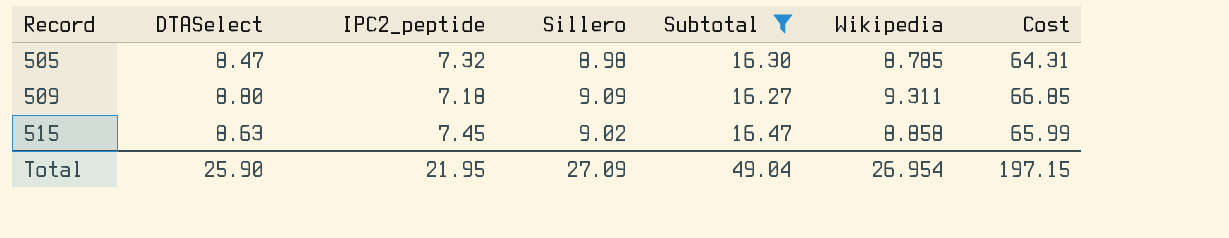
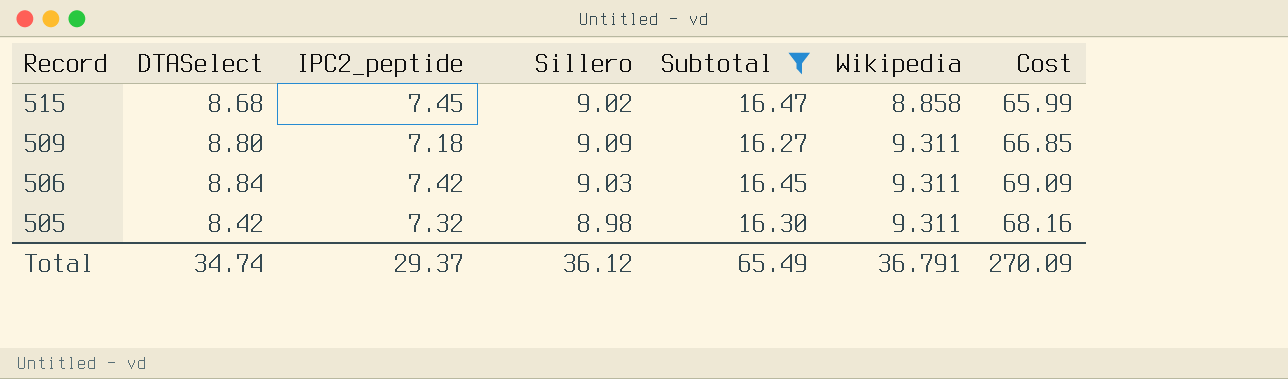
row order: Record ascending -> Record descending
515 | DTASelect: 8.63 -> 8.68
row 506: none -> 8.84 | 7.42 | 9.03 | 16.45 | 9.311 | 69.09
505 | DTASelect: 8.47 -> 8.42
505 | Wikipedia: 8.785 -> 9.311
505 | Cost: 64.31 -> 68.16
Total | DTASelect: 25.90 -> 34.74
Total | IPC2_peptide: 21.95 -> 29.37
Total | Sillero: 27.09 -> 36.12
Total | Subtotal: 49.04 -> 65.49
Total | Wikipedia: 26.954 -> 36.791
Total | Cost: 197.15 -> 270.09

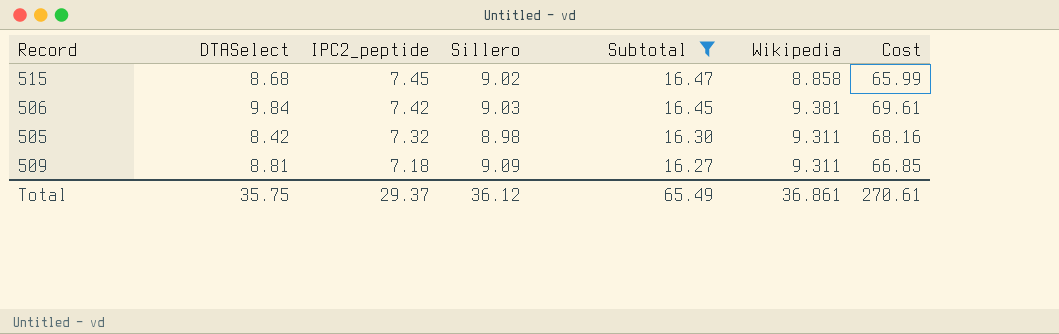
row order: Record descending -> IPC2_peptide descending
506 | DTASelect: 8.84 -> 9.84
506 | Wikipedia: 9.311 -> 9.381
506 | Cost: 69.09 -> 69.61
509 | DTASelect: 8.80 -> 8.81
Total | DTASelect: 34.74 -> 35.75
Total | Wikipedia: 36.791 -> 36.861
Total | Cost: 270.09 -> 270.61

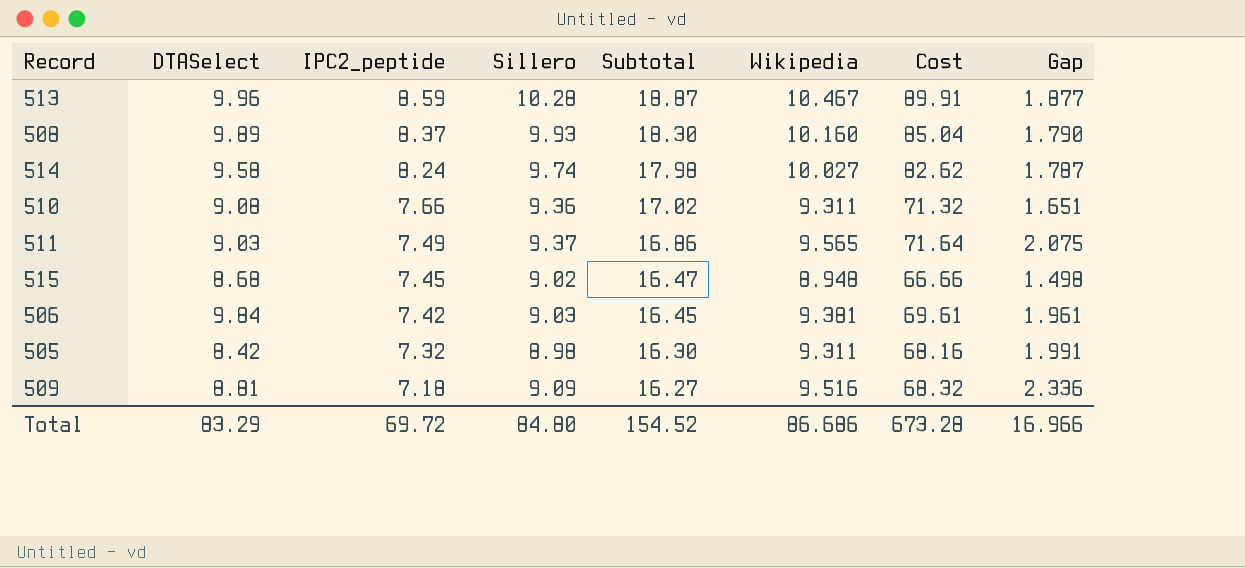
filter: Subtotal <= 16.47 -> none
column Gap | formula: none -> [Wikipedia] - [IPC2_peptide]
515 | Wikipedia: 8.858 -> 8.948
515 | Cost: 65.99 -> 66.66
509 | Wikipedia: 9.311 -> 9.516
509 | Cost: 66.85 -> 68.32
Total | DTASelect: 35.75 -> 83.29
Total | IPC2_peptide: 29.37 -> 69.72
Total | Sillero: 36.12 -> 84.80
Total | Subtotal: 65.49 -> 154.52
Total | Wikipedia: 36.861 -> 86.686
Total | Cost: 270.61 -> 673.28

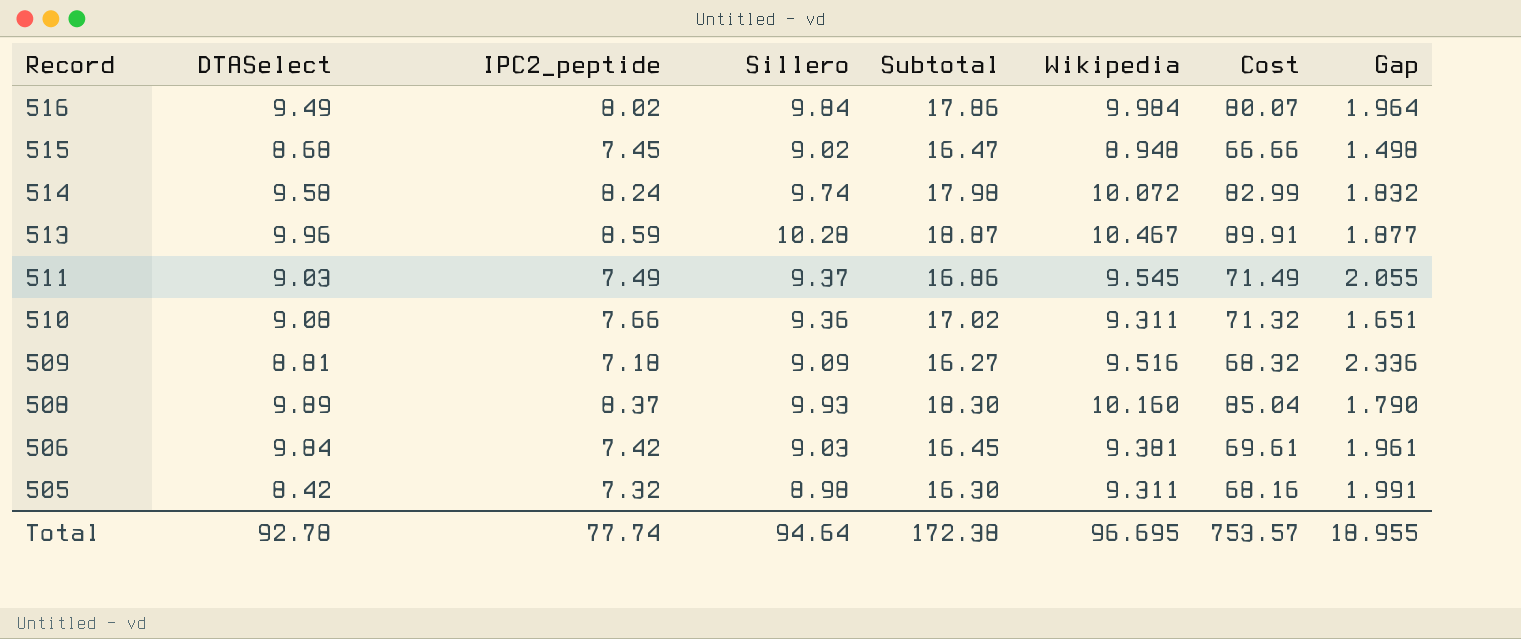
row order: IPC2_peptide descending -> Record descending
row 516: none -> 9.49 | 8.02 | 9.84 | 17.86 | 9.984 | 80.07 | 1.964
514 | Wikipedia: 10.027 -> 10.072
514 | Cost: 82.62 -> 82.99
514 | Gap: 1.787 -> 1.832
511 | Wikipedia: 9.565 -> 9.545
511 | Cost: 71.64 -> 71.49
511 | Gap: 2.075 -> 2.055
Total | DTASelect: 83.29 -> 92.78
Total | IPC2_peptide: 69.72 -> 77.74
Total | Sillero: 84.80 -> 94.64
Total | Subtotal: 154.52 -> 172.38
Total | Wikipedia: 86.686 -> 96.695
Total | Cost: 673.28 -> 753.57
Total | Gap: 16.966 -> 18.955

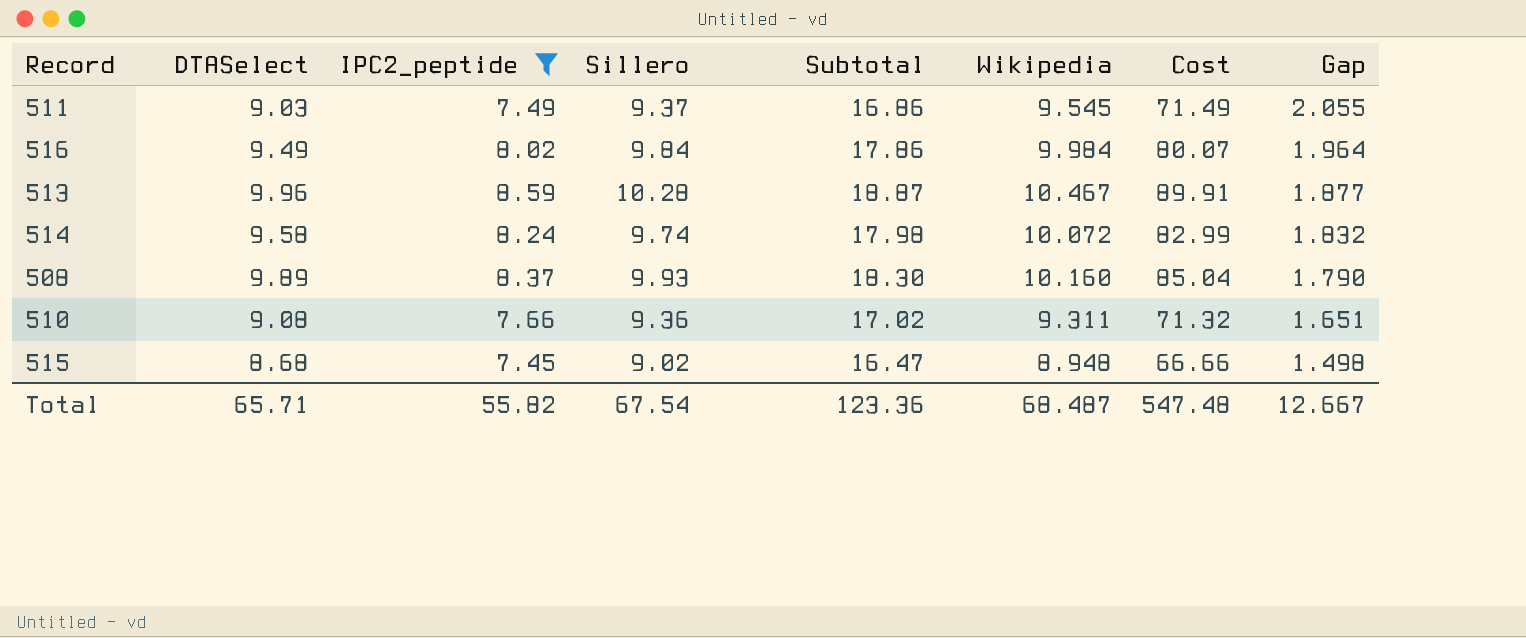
filter: none -> IPC2_peptide >= 7.45
row order: Record descending -> Gap descending
Total | DTASelect: 92.78 -> 65.71
Total | IPC2_peptide: 77.74 -> 55.82
Total | Sillero: 94.64 -> 67.54
Total | Subtotal: 172.38 -> 123.36
Total | Wikipedia: 96.695 -> 68.487
Total | Cost: 753.57 -> 547.48
Total | Gap: 18.955 -> 12.667

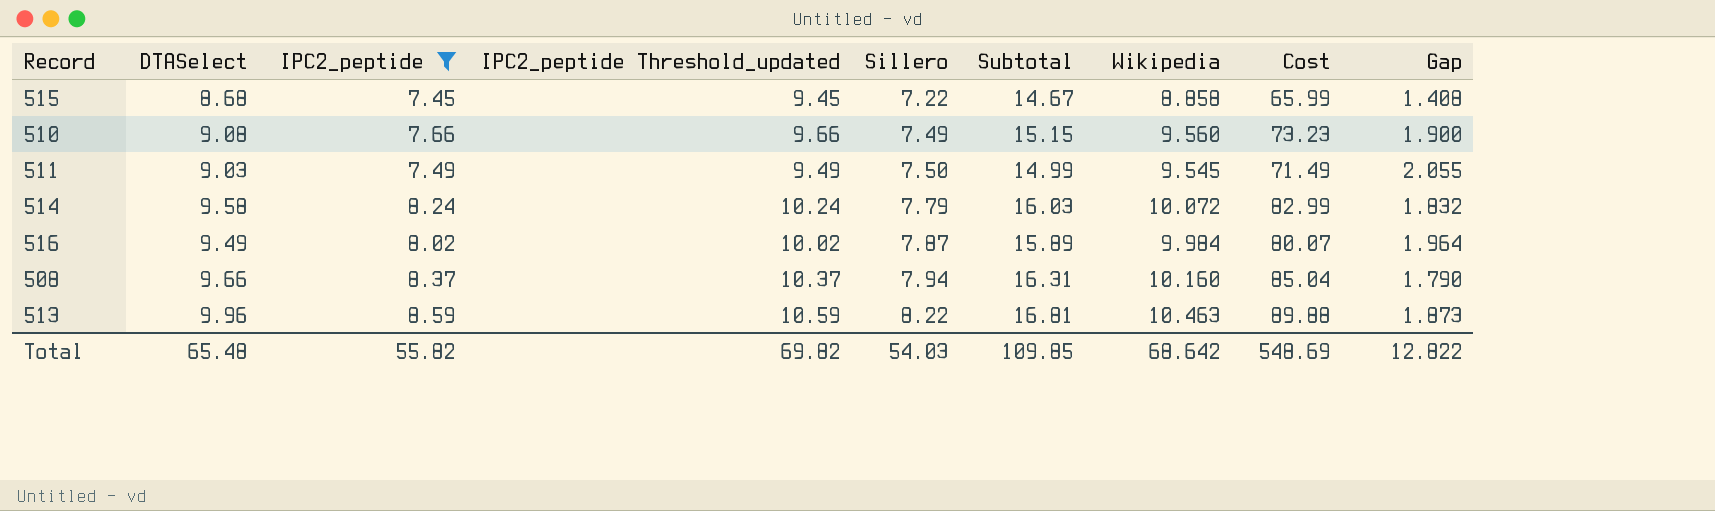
row order: Gap descending -> Sillero ascending
column IPC2_peptide Threshold_updated | formula: none -> [IPC2_peptide] + 2
515 | Sillero: 9.02 -> 7.22
515 | Subtotal: 16.47 -> 14.67
515 | Wikipedia: 8.948 -> 8.858
515 | Cost: 66.66 -> 65.99
515 | Gap: 1.498 -> 1.408
510 | Sillero: 9.36 -> 7.49
510 | Subtotal: 17.02 -> 15.15
510 | Wikipedia: 9.311 -> 9.560
510 | Cost: 71.32 -> 73.23
510 | Gap: 1.651 -> 1.900
511 | Sillero: 9.37 -> 7.50
511 | Subtotal: 16.86 -> 14.99
514 | Sillero: 9.74 -> 7.79
514 | Subtotal: 17.98 -> 16.03
516 | Sillero: 9.84 -> 7.87
516 | Subtotal: 17.86 -> 15.89
508 | DTASelect: 9.89 -> 9.66
508 | Sillero: 9.93 -> 7.94
508 | Subtotal: 18.30 -> 16.31
513 | Sillero: 10.28 -> 8.22
513 | Subtotal: 18.87 -> 16.81
513 | Wikipedia: 10.467 -> 10.463
513 | Cost: 89.91 -> 89.88
513 | Gap: 1.877 -> 1.873
Total | DTASelect: 65.71 -> 65.48
Total | Sillero: 67.54 -> 54.03
Total | Subtotal: 123.36 -> 109.85
Total | Wikipedia: 68.487 -> 68.642
Total | Cost: 547.48 -> 548.69
Total | Gap: 12.667 -> 12.822

